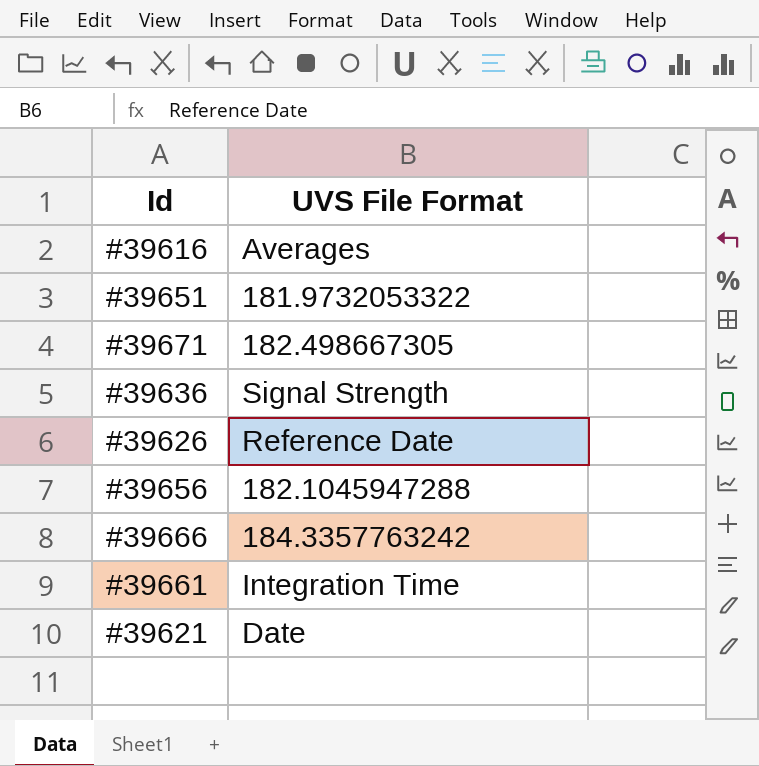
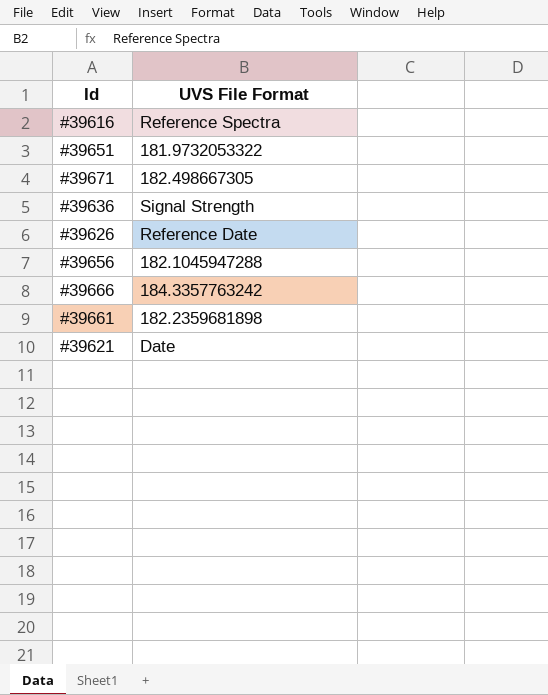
#39616 | UVS File Format: Averages -> Reference Spectra
#39661 | UVS File Format: Integration Time -> 182.2359681898

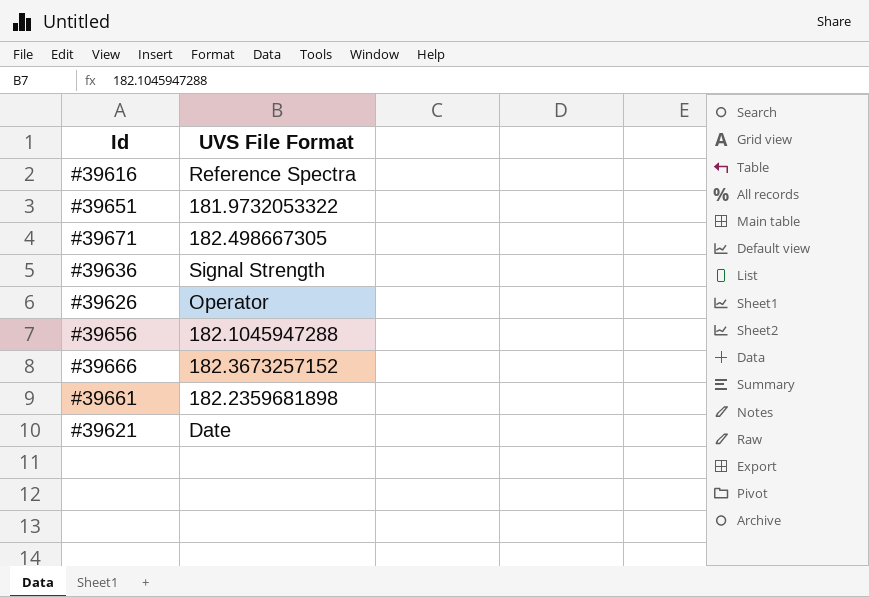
#39626 | UVS File Format: Reference Date -> Operator
#39666 | UVS File Format: 184.3357763242 -> 182.3673257152

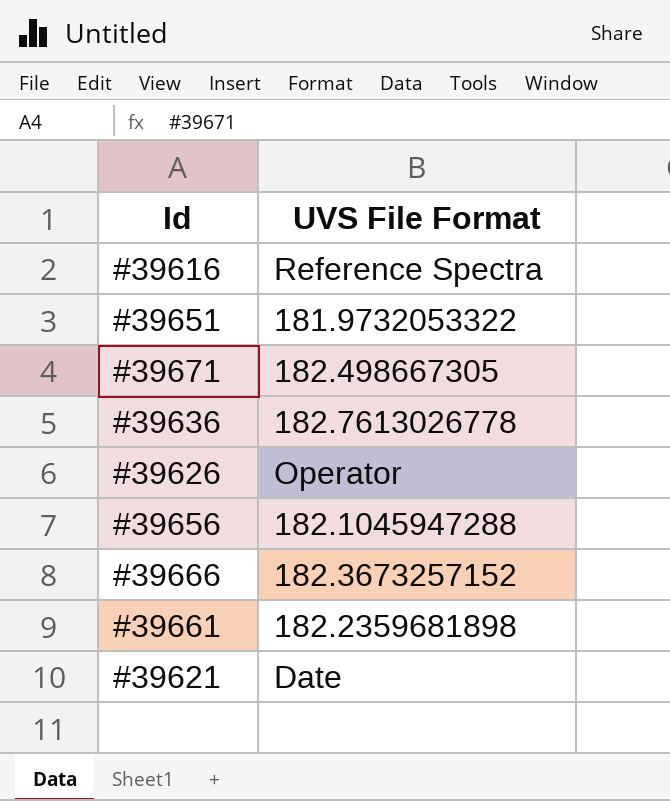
#39636 | UVS File Format: Signal Strength -> 182.7613026778

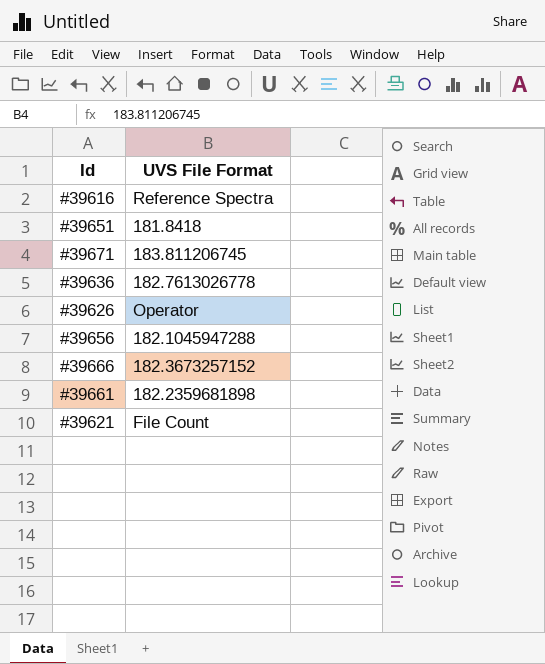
#39651 | UVS File Format: 181.9732053322 -> 181.8418
#39671 | UVS File Format: 182.498667305 -> 183.811206745
#39621 | UVS File Format: Date -> File Count

